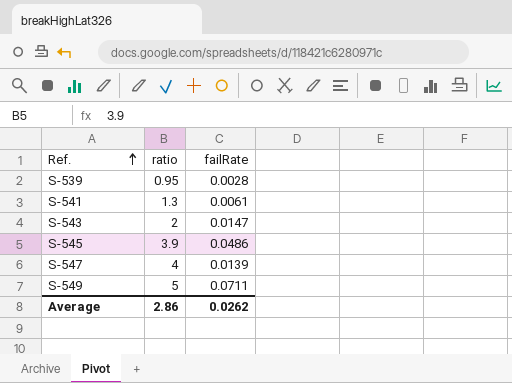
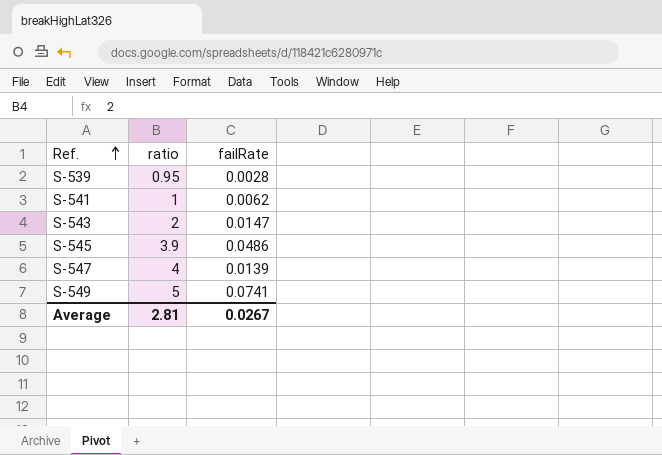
S-541 | ratio: 1.3 -> 1
S-541 | failRate: 0.0061 -> 0.0062
S-549 | failRate: 0.0711 -> 0.0741
Average | ratio: 2.86 -> 2.81
Average | failRate: 0.0262 -> 0.0267

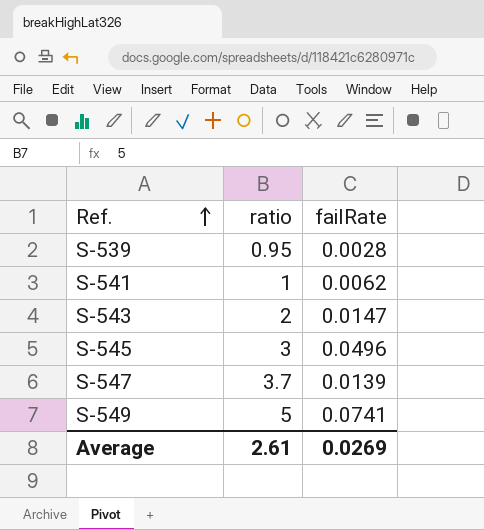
S-545 | ratio: 3.9 -> 3
S-545 | failRate: 0.0486 -> 0.0496
S-547 | ratio: 4 -> 3.7
Average | ratio: 2.81 -> 2.61
Average | failRate: 0.0267 -> 0.0269

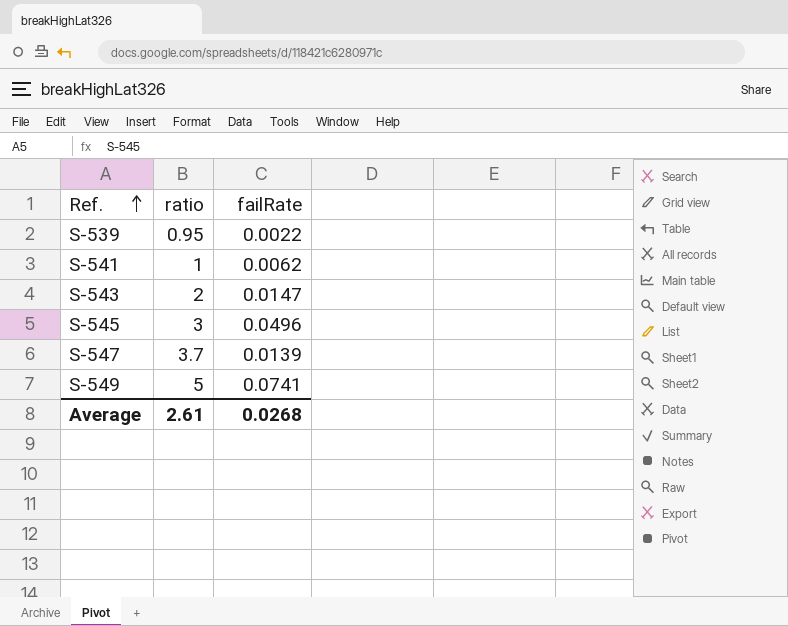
S-539 | failRate: 0.0028 -> 0.0022
Average | failRate: 0.0269 -> 0.0268

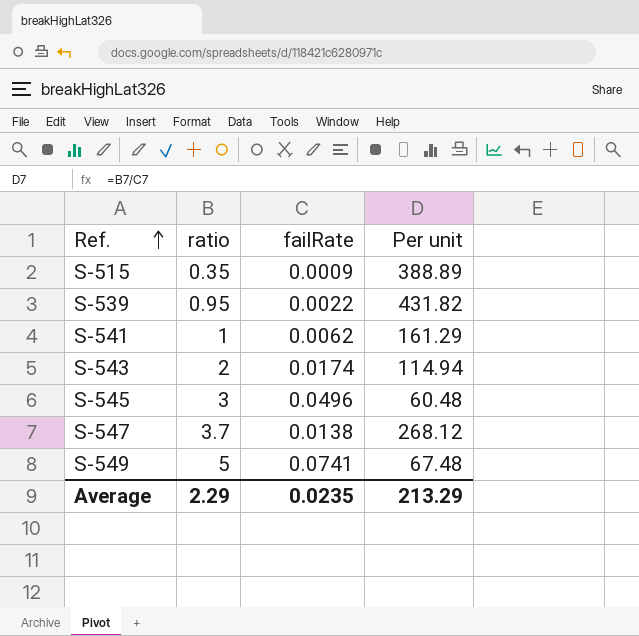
column Per unit | formula: none -> [ratio] / [failRate]
row S-515: none -> 0.35 | 0.0009 | 388.89
S-543 | failRate: 0.0147 -> 0.0174
S-547 | failRate: 0.0139 -> 0.0138
Average | ratio: 2.61 -> 2.29
Average | failRate: 0.0268 -> 0.0235

